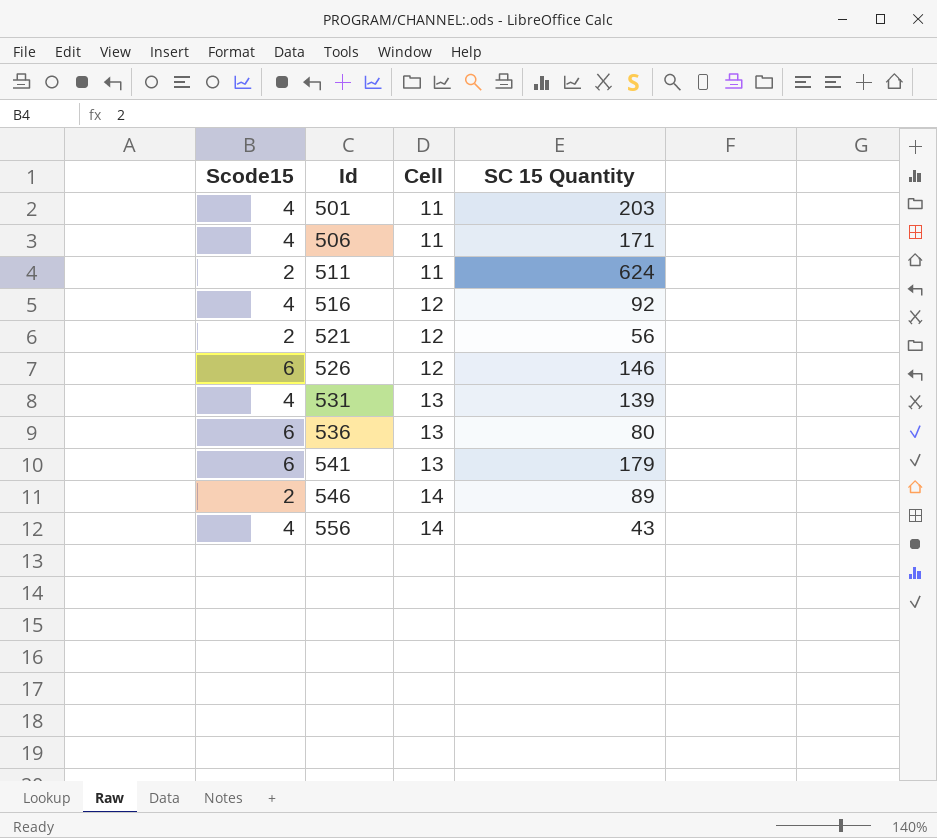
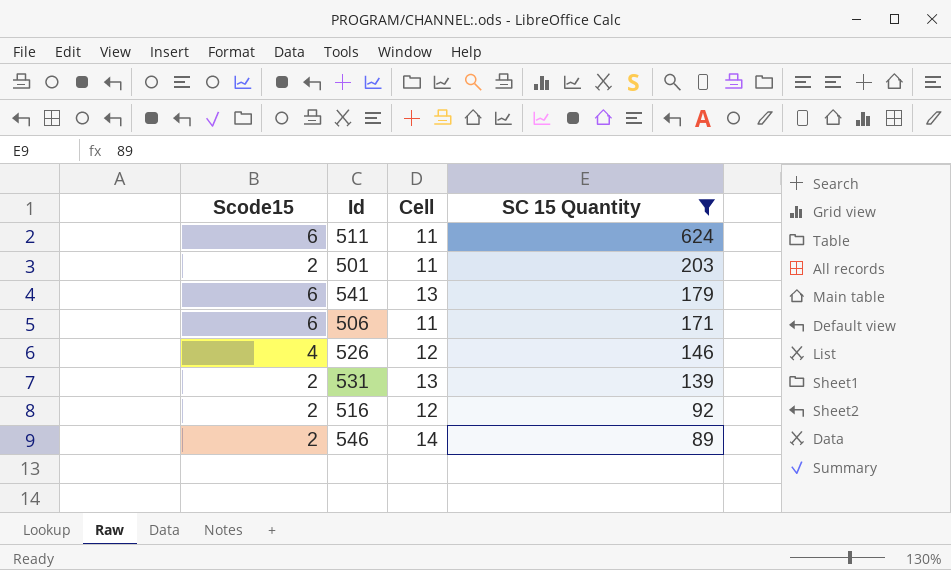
filter: none -> SC 15 Quantity >= 89
row order: Id ascending -> SC 15 Quantity descending
511 | Scode15: 2 -> 6
501 | Scode15: 4 -> 2
506 | Scode15: 4 -> 6
526 | Scode15: 6 -> 4
531 | Scode15: 4 -> 2
516 | Scode15: 4 -> 2

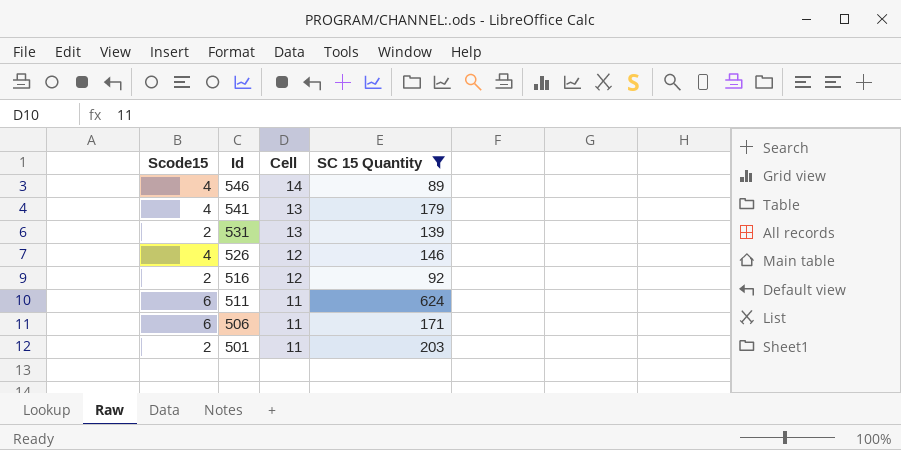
row order: SC 15 Quantity descending -> Id descending
546 | Scode15: 2 -> 4
541 | Scode15: 6 -> 4

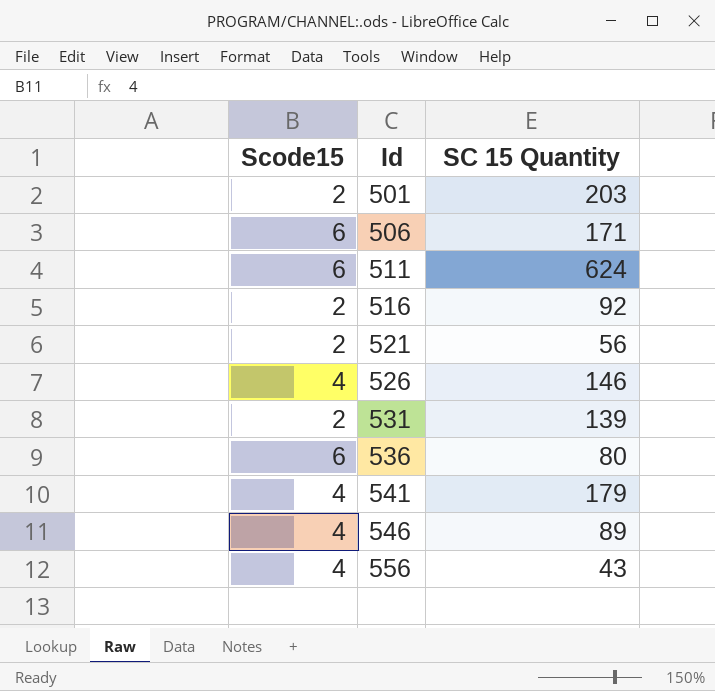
filter: SC 15 Quantity >= 89 -> none
row order: Id descending -> Id ascending
column Cell | position: 3 -> none

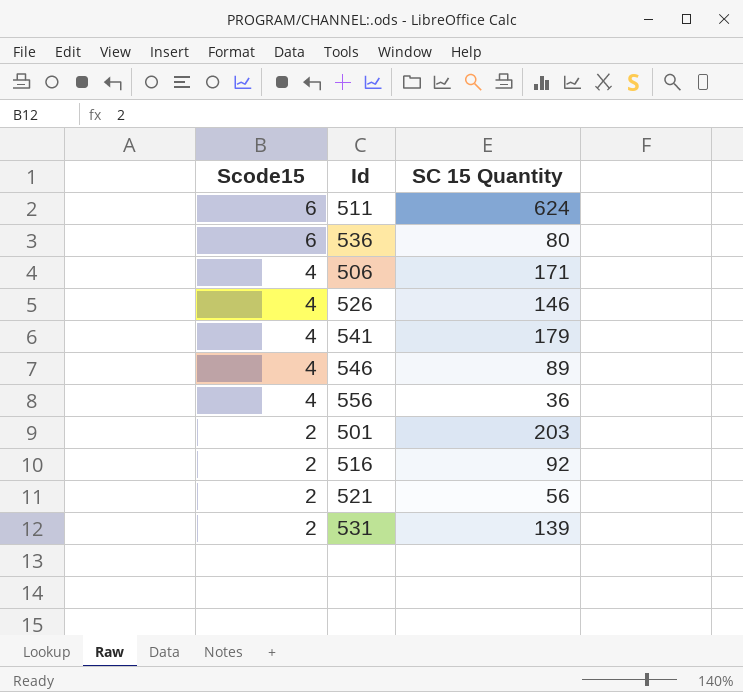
row order: Id ascending -> Scode15 descending
506 | Scode15: 6 -> 4
556 | SC 15 Quantity: 43 -> 36

